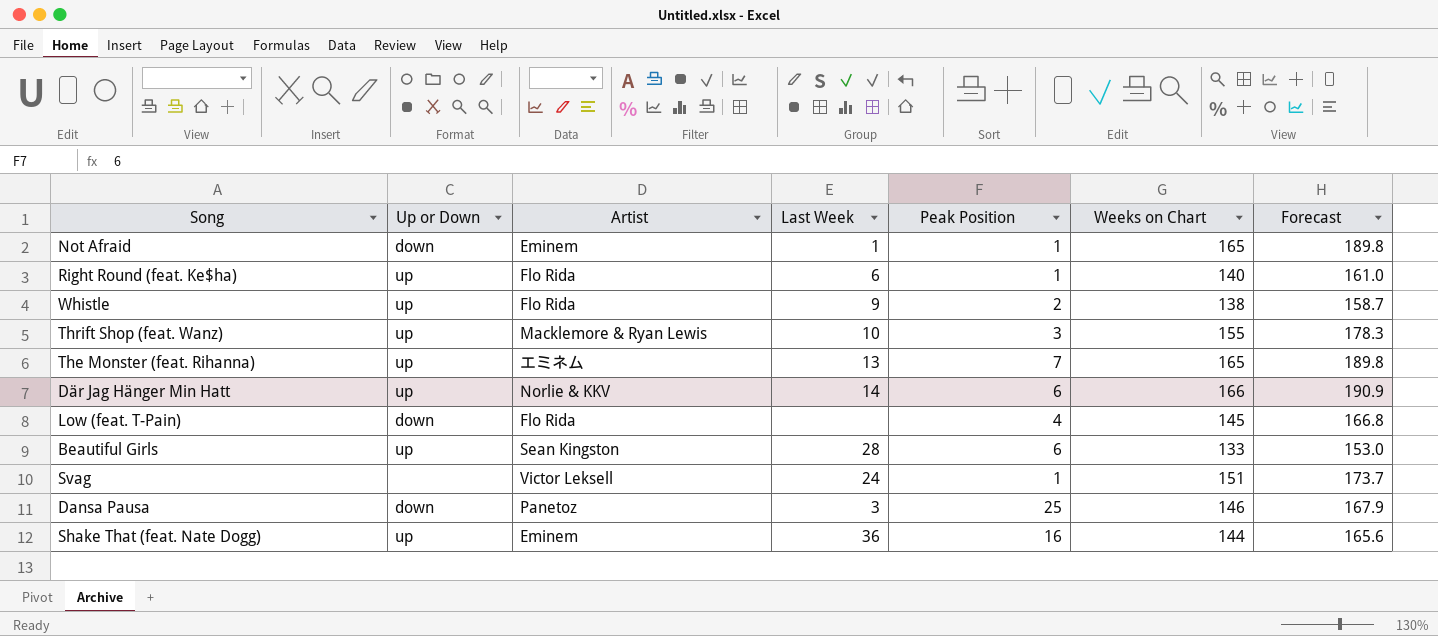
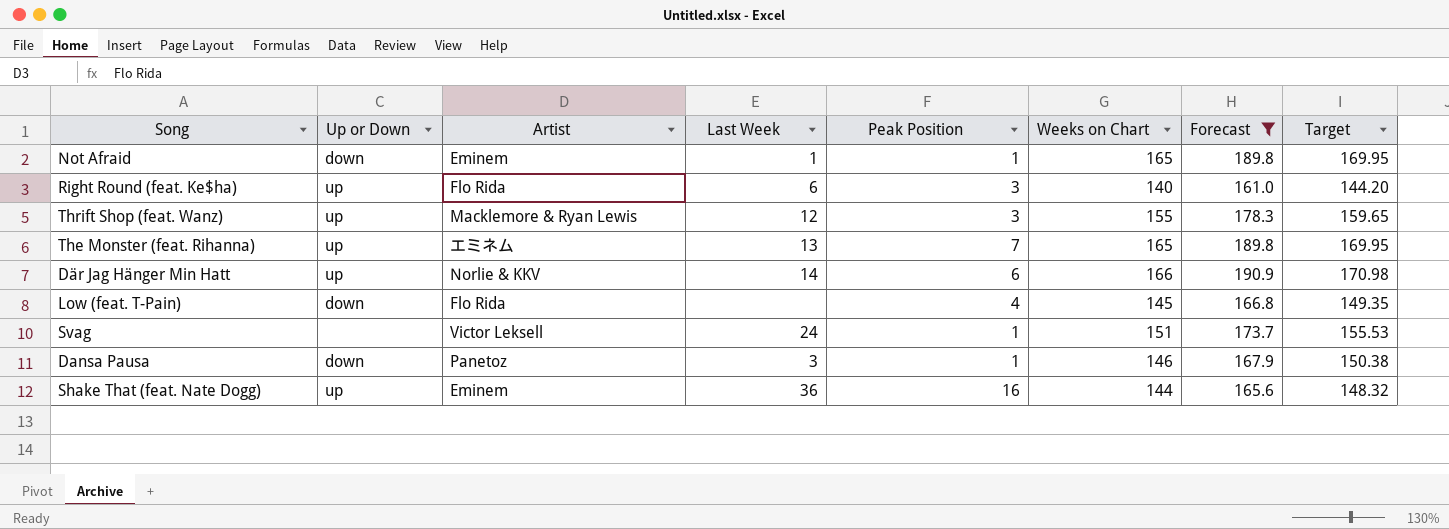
filter: none -> Forecast >= 161.0
column Target | formula: none -> [Weeks on Chart] * 1.03
Right Round (feat. Ke$ha) | Peak Position: 1 -> 3
Thrift Shop (feat. Wanz) | Last Week: 10 -> 12
Dansa Pausa | Peak Position: 25 -> 1

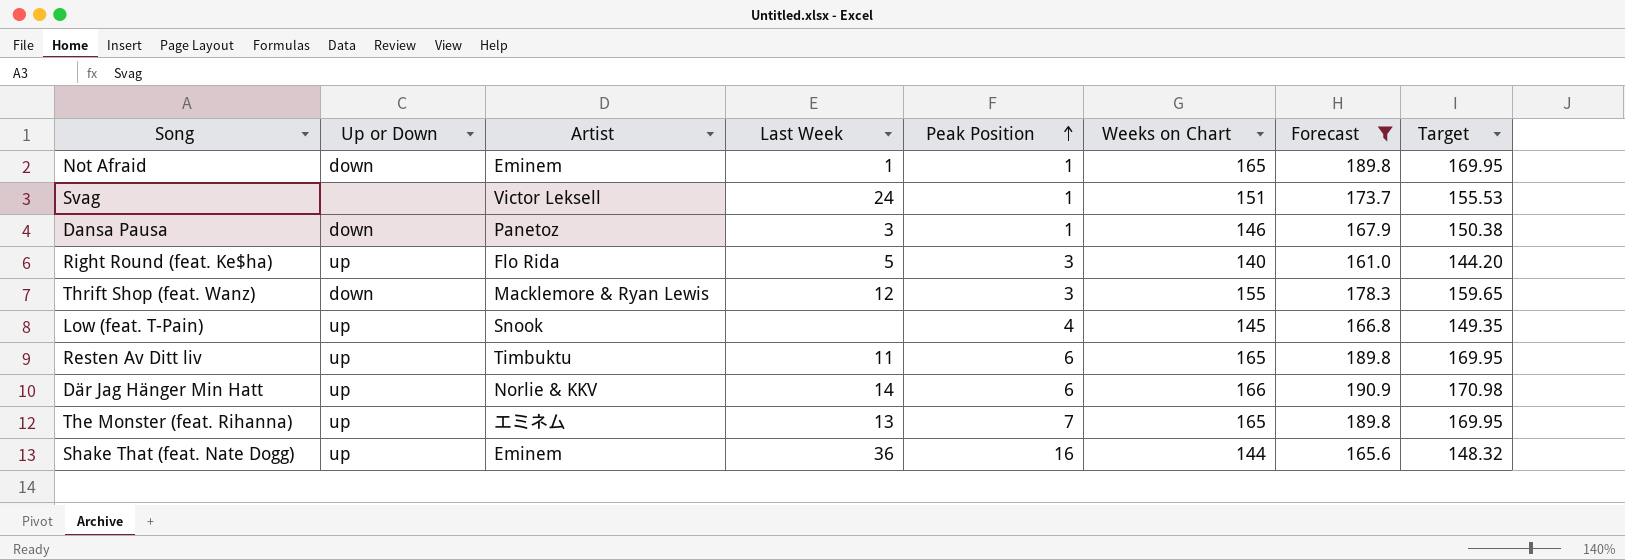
row order: none -> Peak Position ascending
Right Round (feat. Ke$ha) | Last Week: 6 -> 5
Thrift Shop (feat. Wanz) | Up or Down: up -> down
Low (feat. T-Pain) | Up or Down: down -> up
Low (feat. T-Pain) | Artist: Flo Rida -> Snook
row Resten Av Ditt liv: none -> up | Timbuktu | 11 | 6 | 165 | 189.8 | 169.95

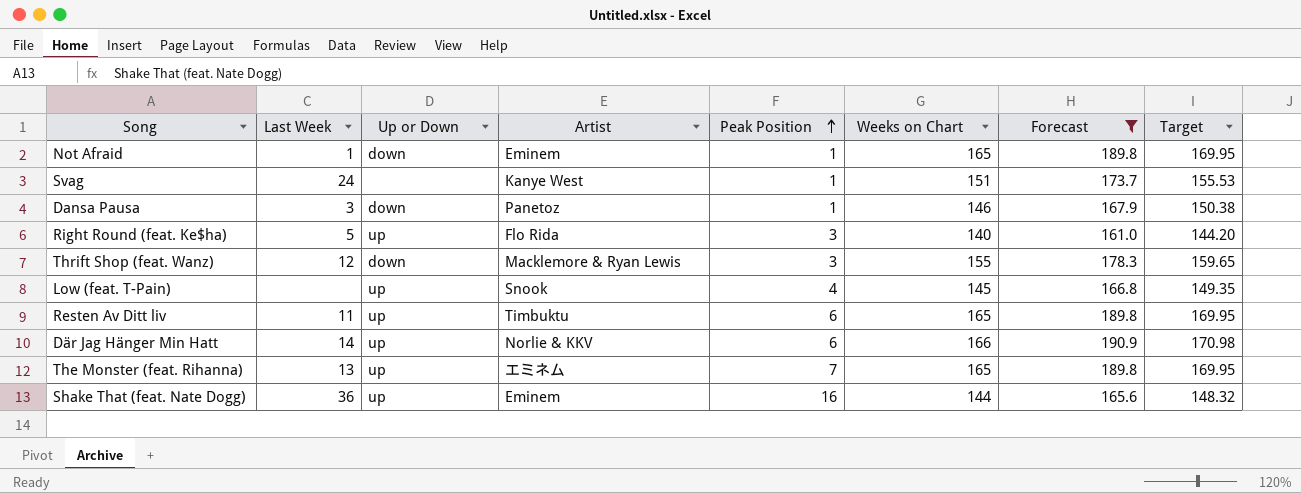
column Last Week | position: 4 -> 2
Svag | Artist: Victor Leksell -> Kanye West

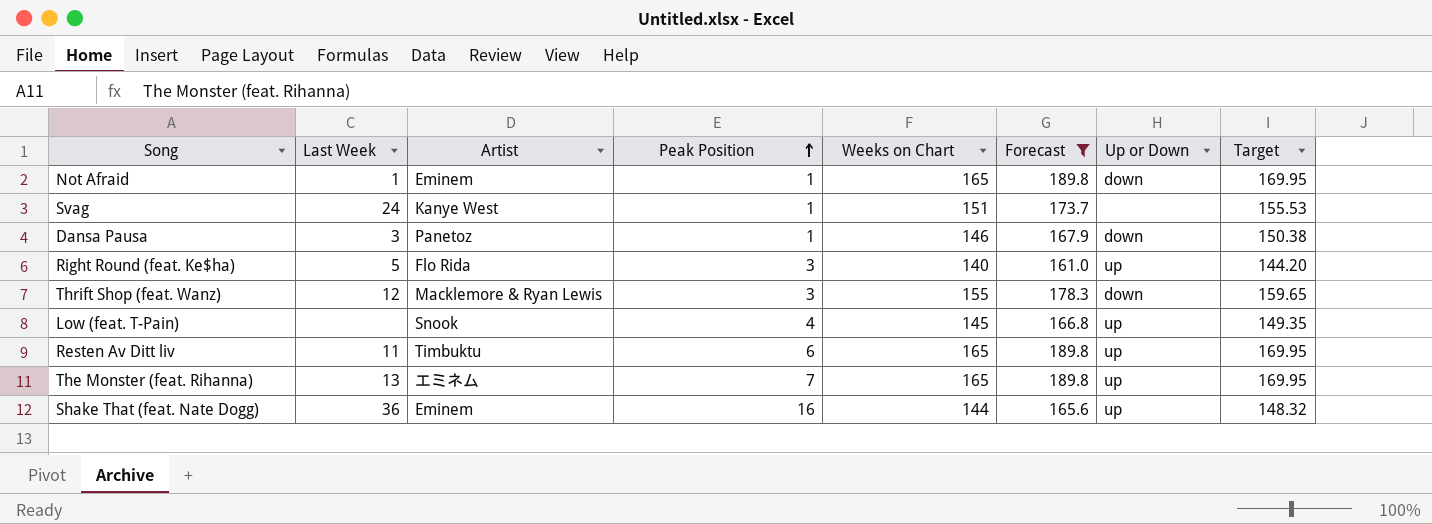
column Up or Down | position: 3 -> 7
row Där Jag Hänger Min Hatt: 14 | up | Norlie & KKV | 6 | 166 | 190.9 | 170.98 -> none

